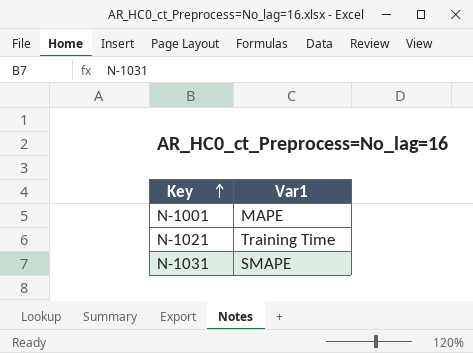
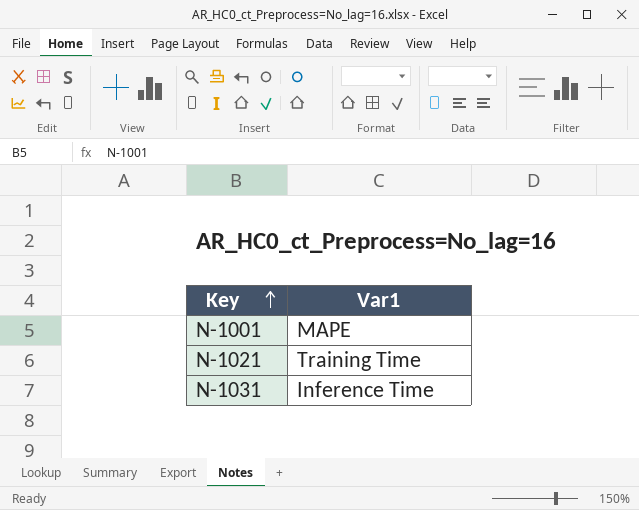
N-1031 | Var1: SMAPE -> Inference Time

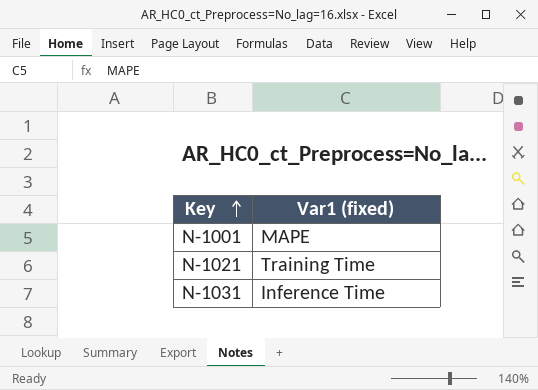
column name: Var1 -> Var1 (fixed)

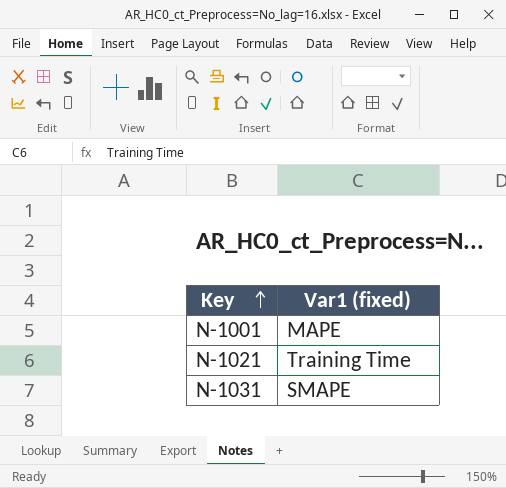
N-1031 | Var1 (fixed): Inference Time -> SMAPE

